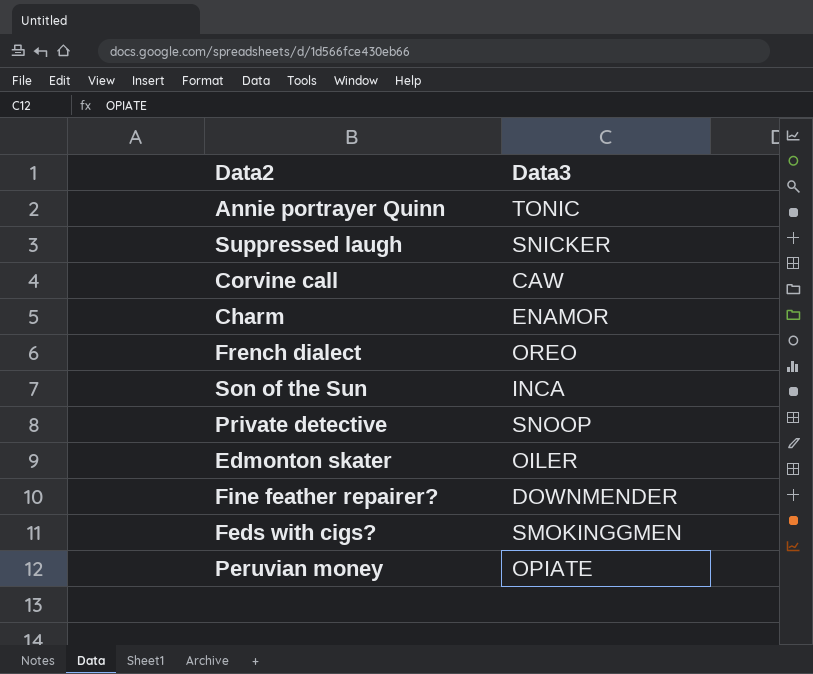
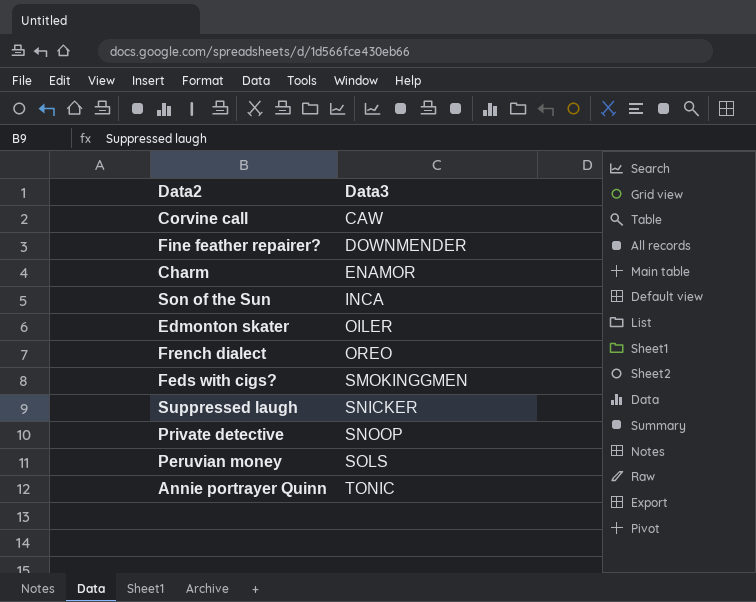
row order: none -> Data3 ascending
Peruvian money | Data3: OPIATE -> SOLS

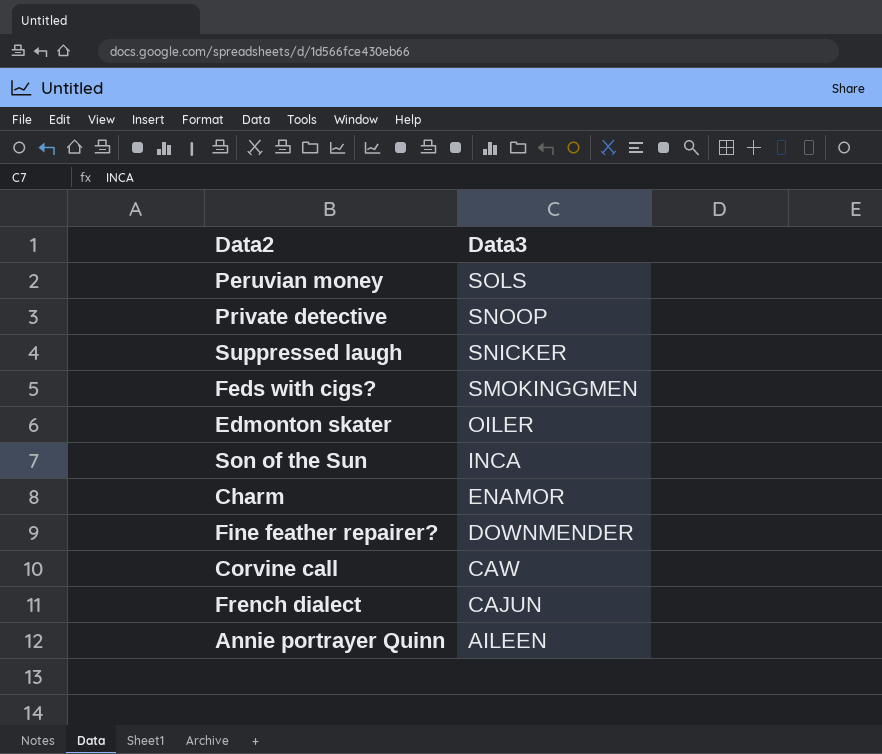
row order: Data3 ascending -> Data3 descending
French dialect | Data3: OREO -> CAJUN
Annie portrayer Quinn | Data3: TONIC -> AILEEN

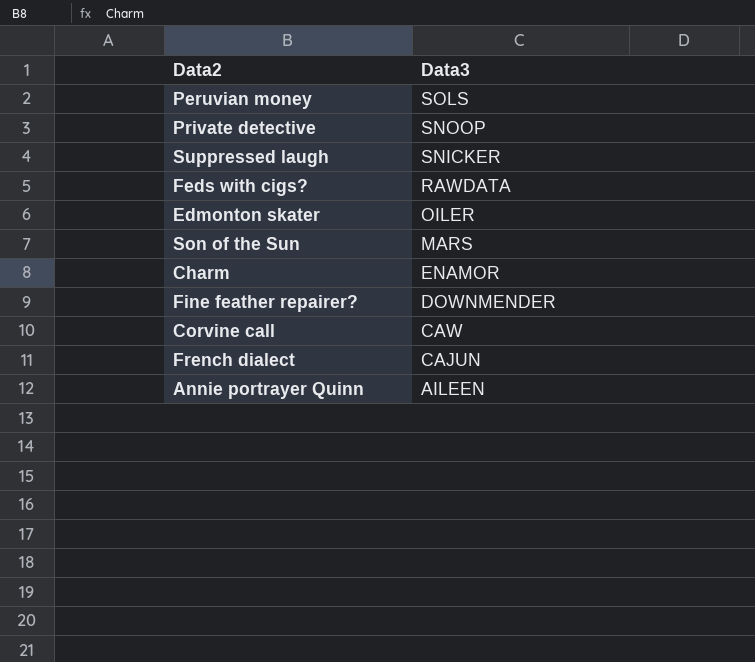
Feds with cigs? | Data3: SMOKINGGMEN -> RAWDATA
Son of the Sun | Data3: INCA -> MARS

